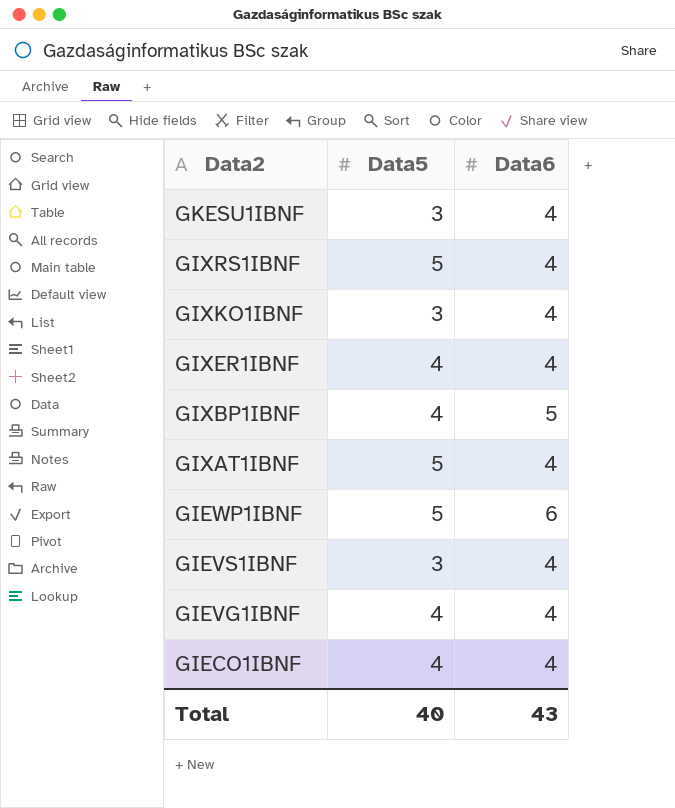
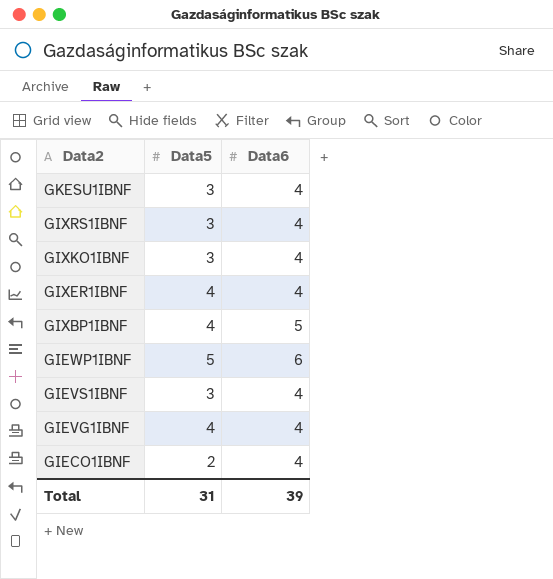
row GIXAT1IBNF: 5 | 4 -> none
GIXRS1IBNF | Data5: 5 -> 3
GIECO1IBNF | Data5: 4 -> 2
Total | Data5: 40 -> 31
Total | Data6: 43 -> 39

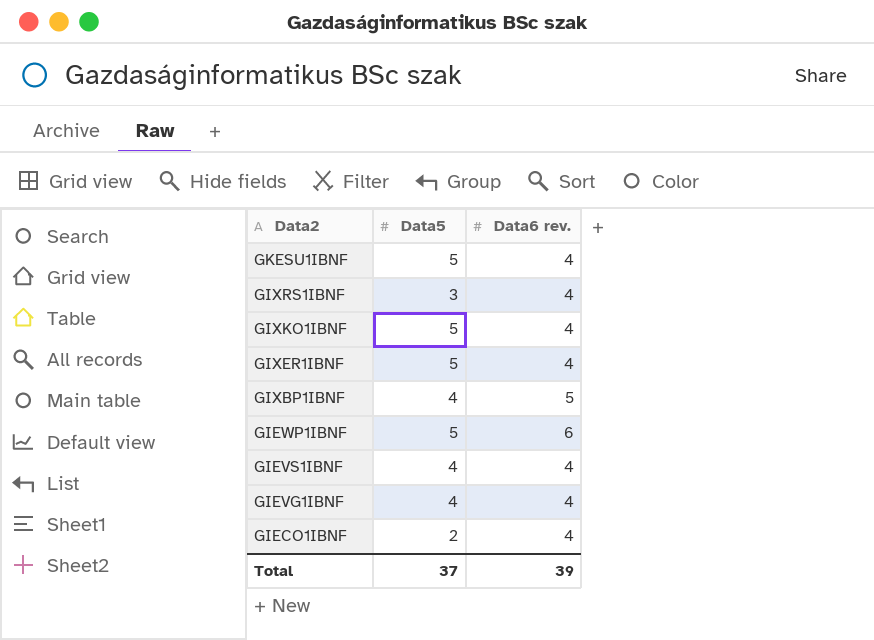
column name: Data6 -> Data6 rev.
GKESU1IBNF | Data5: 3 -> 5
GIXKO1IBNF | Data5: 3 -> 5
GIXER1IBNF | Data5: 4 -> 5
GIEVS1IBNF | Data5: 3 -> 4
Total | Data5: 31 -> 37

